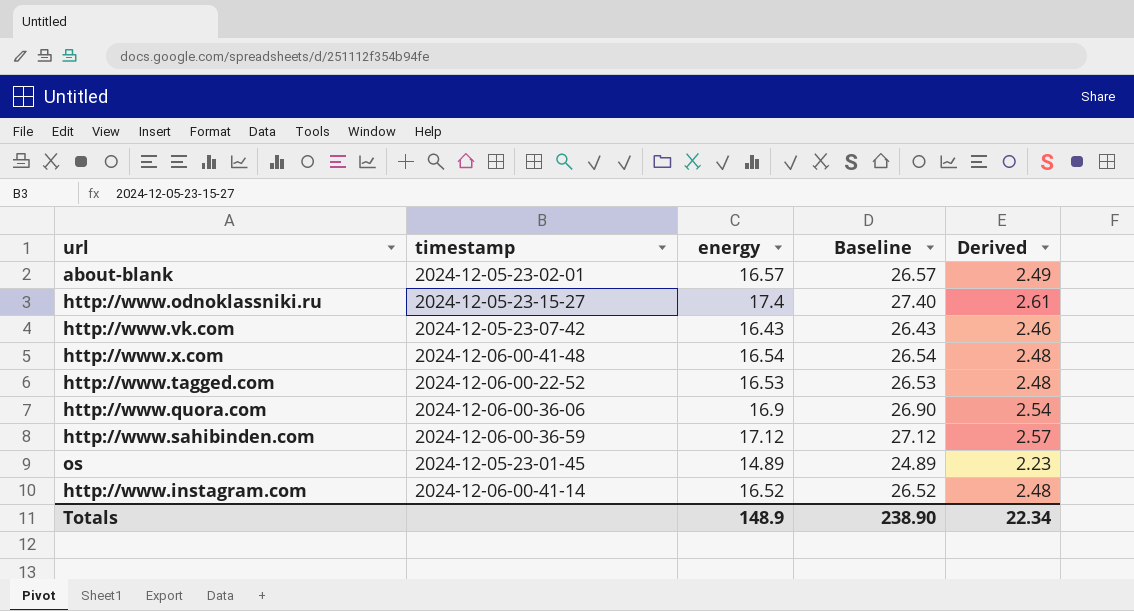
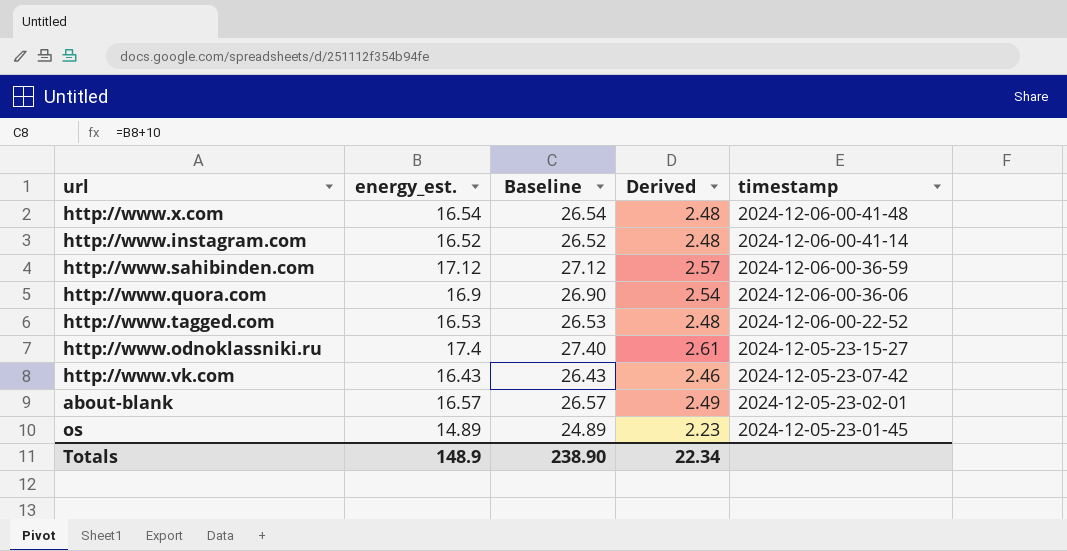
row order: none -> timestamp descending
column name: energy -> energy_est.
column timestamp | position: 2 -> 5

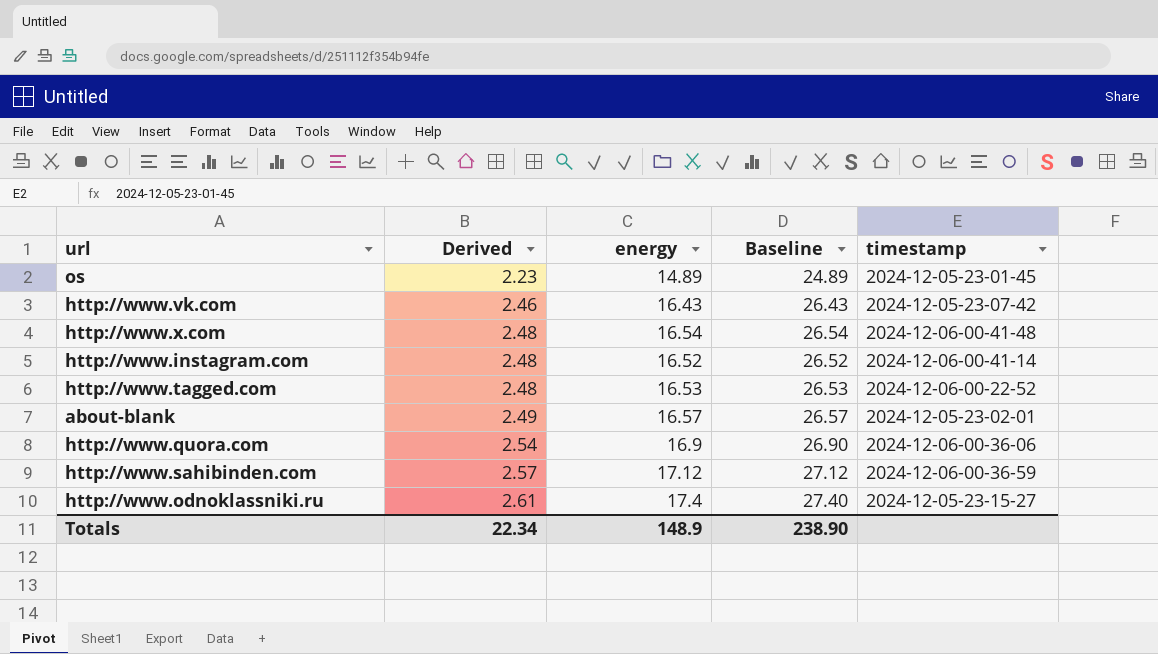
row order: timestamp descending -> Derived ascending
column Derived | position: 4 -> 2
column name: energy_est. -> energy

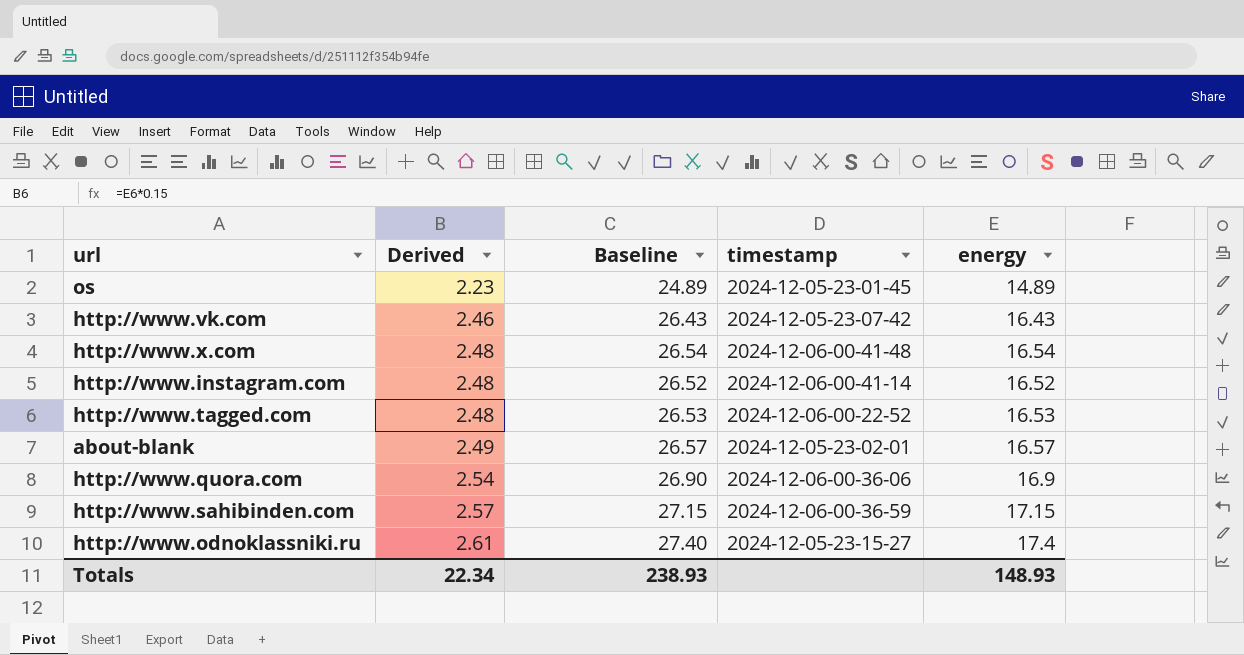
column energy | position: 3 -> 5
http://www.sahibinden.com | Baseline: 27.12 -> 27.15
http://www.sahibinden.com | energy: 17.12 -> 17.15
Totals | Baseline: 238.90 -> 238.93
Totals | energy: 148.9 -> 148.93

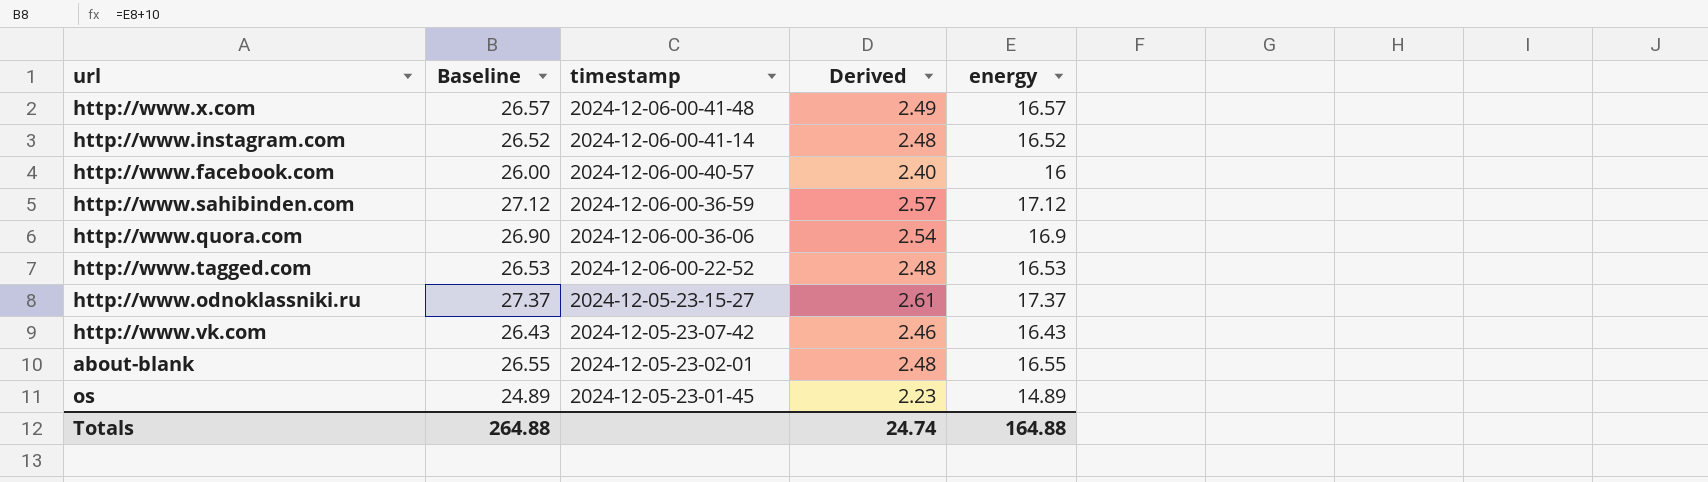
row order: Derived ascending -> timestamp descending
column Derived | position: 2 -> 4
http://www.x.com | Baseline: 26.54 -> 26.57
http://www.x.com | Derived: 2.48 -> 2.49
http://www.x.com | energy: 16.54 -> 16.57
row http://www.facebook.com: none -> 26.00 | 2024-12-06-00-40-57 | 2.40 | 16
http://www.sahibinden.com | Baseline: 27.15 -> 27.12
http://www.sahibinden.com | energy: 17.15 -> 17.12
http://www.odnoklassniki.ru | Baseline: 27.40 -> 27.37
http://www.odnoklassniki.ru | energy: 17.4 -> 17.37
about-blank | Baseline: 26.57 -> 26.55
about-blank | Derived: 2.49 -> 2.48
about-blank | energy: 16.57 -> 16.55
Totals | Baseline: 238.93 -> 264.88
Totals | Derived: 22.34 -> 24.74
Totals | energy: 148.93 -> 164.88

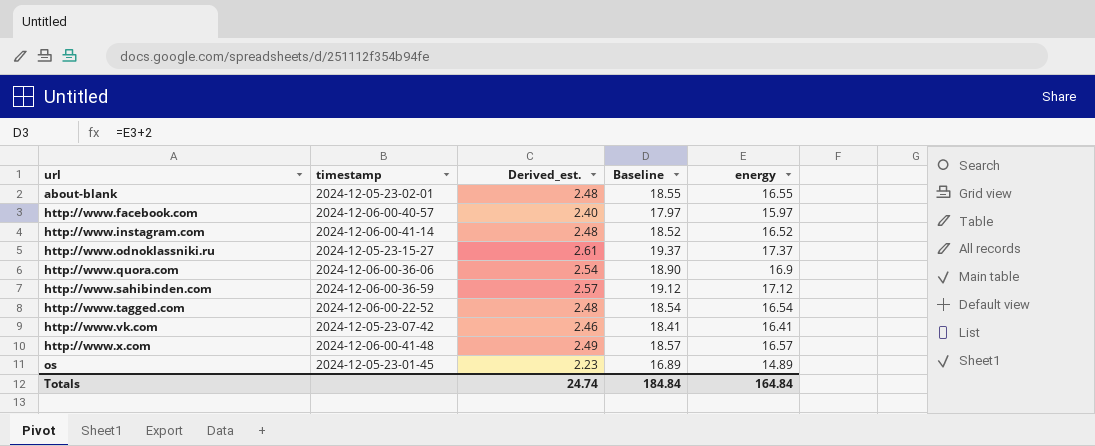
row order: timestamp descending -> url ascending
column name: Derived -> Derived_est.
column Baseline | formula: [energy] + 10 -> [energy] + 2
column Baseline | position: 2 -> 4
http://www.facebook.com | energy: 16 -> 15.97
http://www.tagged.com | energy: 16.53 -> 16.54
http://www.vk.com | energy: 16.43 -> 16.41
Totals | Baseline: 264.88 -> 184.84
Totals | energy: 164.88 -> 164.84

